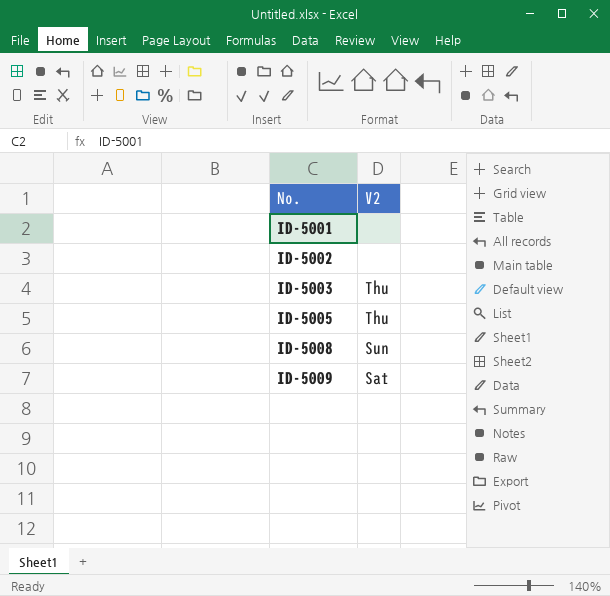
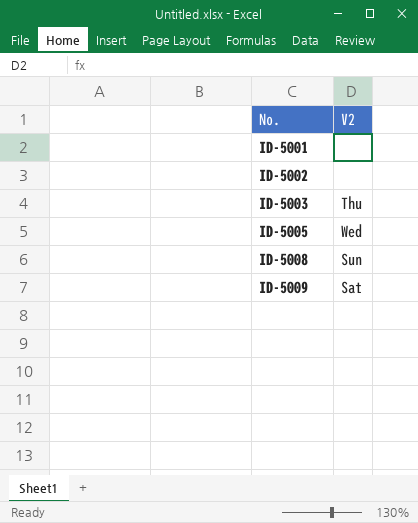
ID-5005 | V2: Thu -> Wed

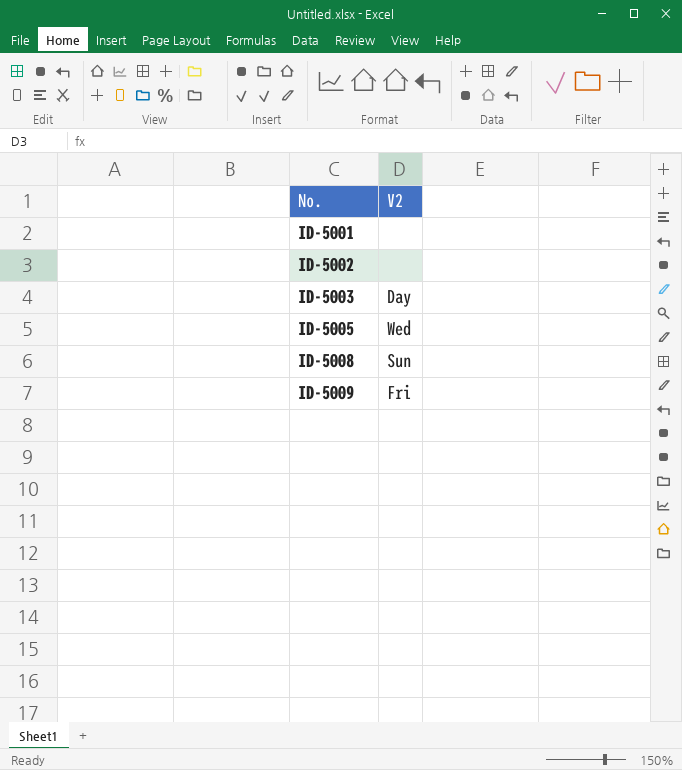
ID-5003 | V2: Thu -> Day
ID-5009 | V2: Sat -> Fri

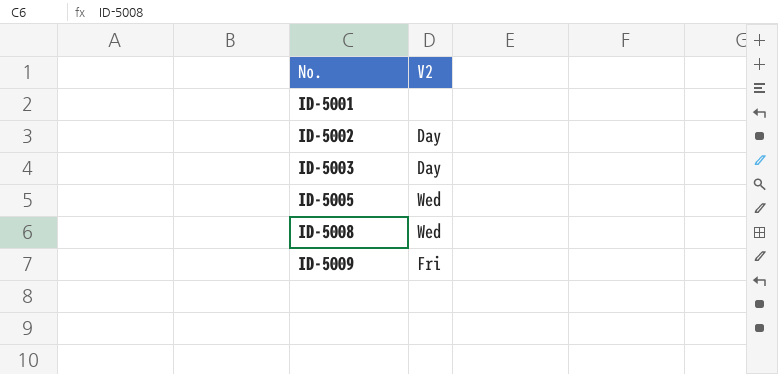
ID-5002 | V2: none -> Day
ID-5008 | V2: Sun -> Wed

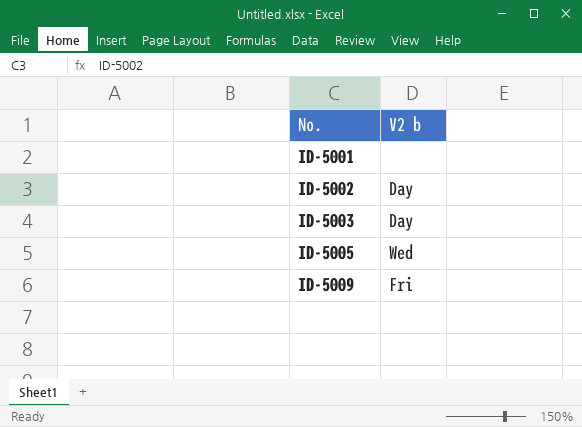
column name: V2 -> V2 b
row ID-5008: Wed -> none

